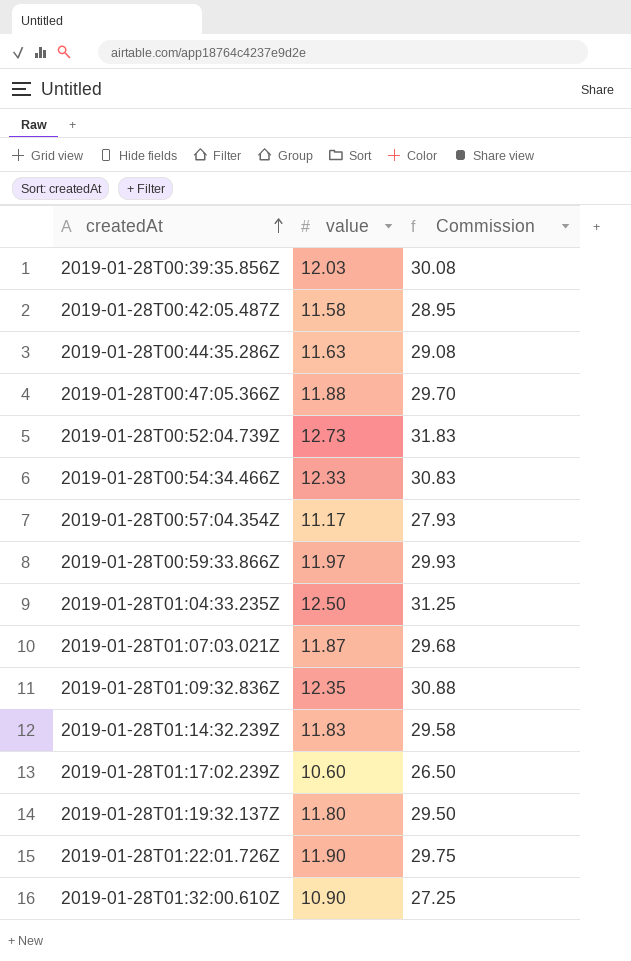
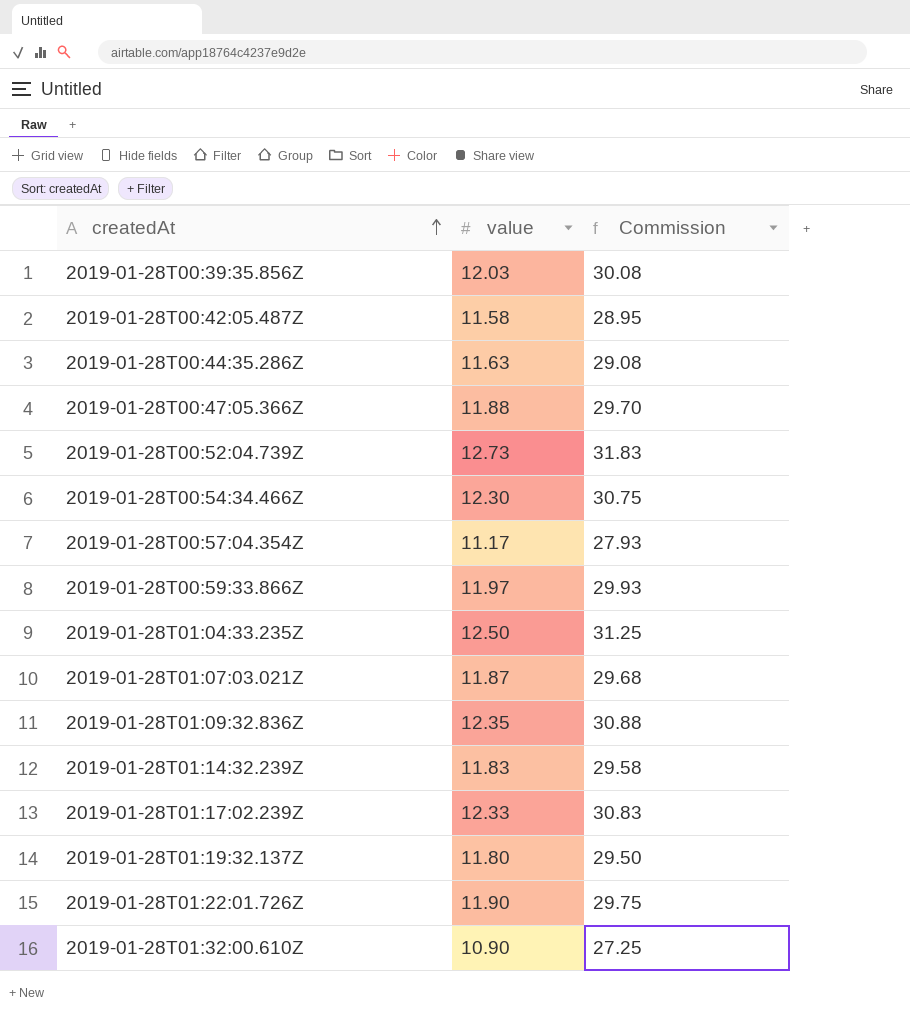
2019-01-28T00:54:34.466Z | value: 12.33 -> 12.30
2019-01-28T00:54:34.466Z | Commission: 30.83 -> 30.75
2019-01-28T01:17:02.239Z | value: 10.60 -> 12.33
2019-01-28T01:17:02.239Z | Commission: 26.50 -> 30.83

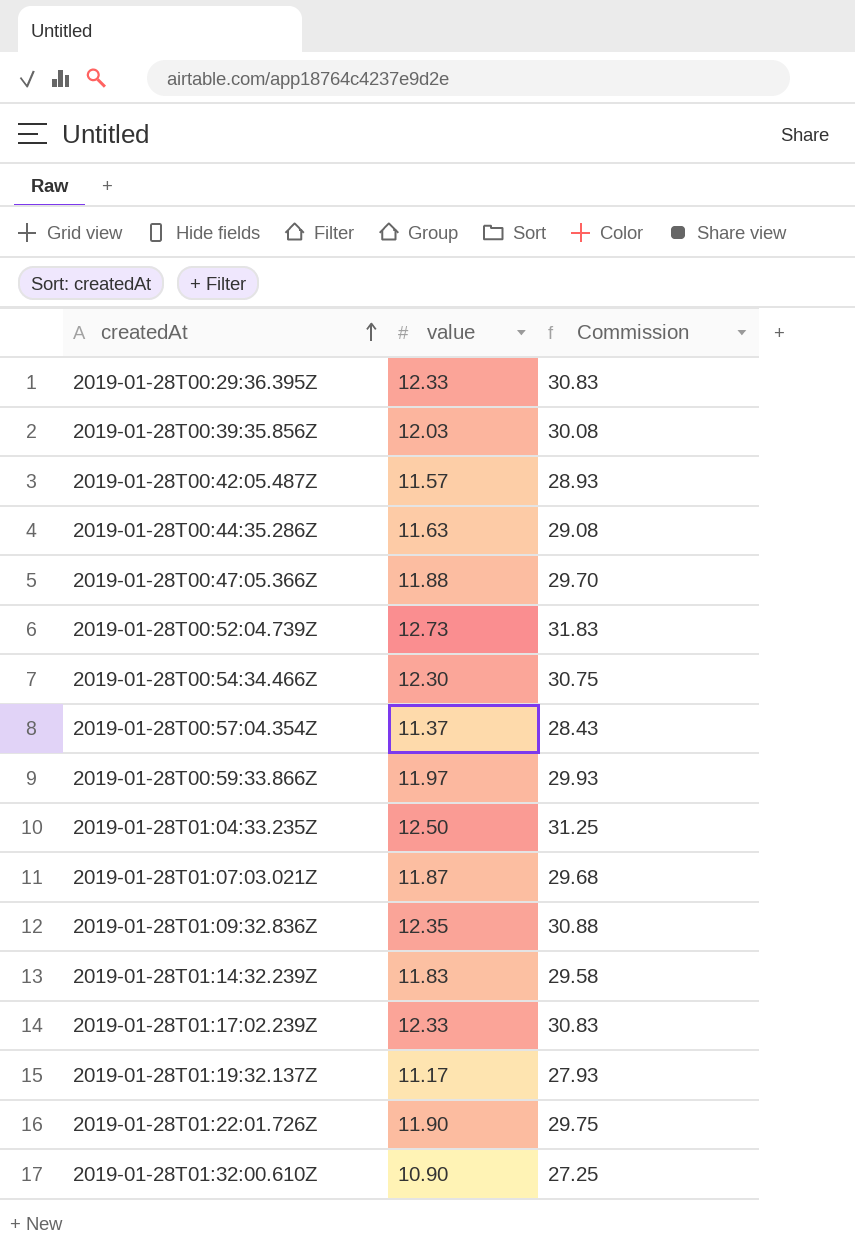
row 2019-01-28T00:29:36.395Z: none -> 12.33 | 30.83
2019-01-28T00:42:05.487Z | value: 11.58 -> 11.57
2019-01-28T00:42:05.487Z | Commission: 28.95 -> 28.93
2019-01-28T00:57:04.354Z | value: 11.17 -> 11.37
2019-01-28T00:57:04.354Z | Commission: 27.93 -> 28.43
2019-01-28T01:19:32.137Z | value: 11.80 -> 11.17
2019-01-28T01:19:32.137Z | Commission: 29.50 -> 27.93

